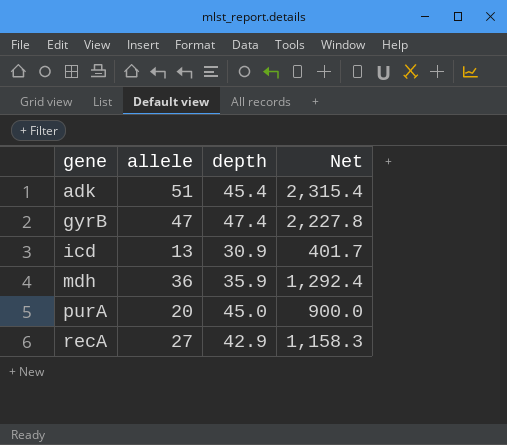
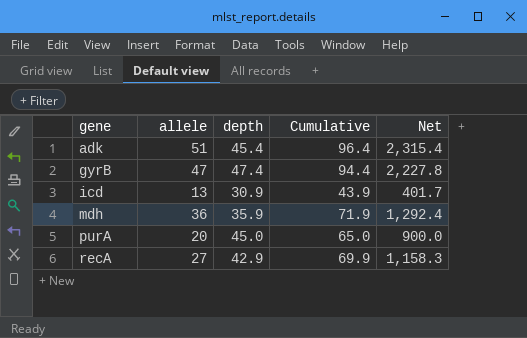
column Cumulative | formula: none -> [allele] + [depth]

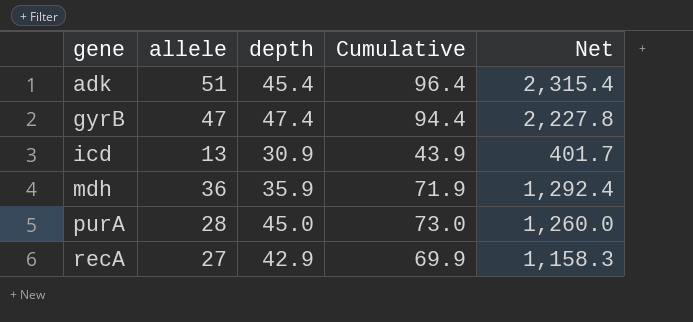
purA | allele: 20 -> 28
purA | Cumulative: 65.0 -> 73.0
purA | Net: 900.0 -> 1,260.0

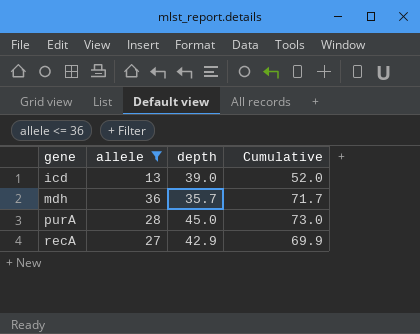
filter: none -> allele <= 36
column Net | formula: [allele] * [depth] -> none
icd | depth: 30.9 -> 39.0
icd | Cumulative: 43.9 -> 52.0
mdh | depth: 35.9 -> 35.7
mdh | Cumulative: 71.9 -> 71.7

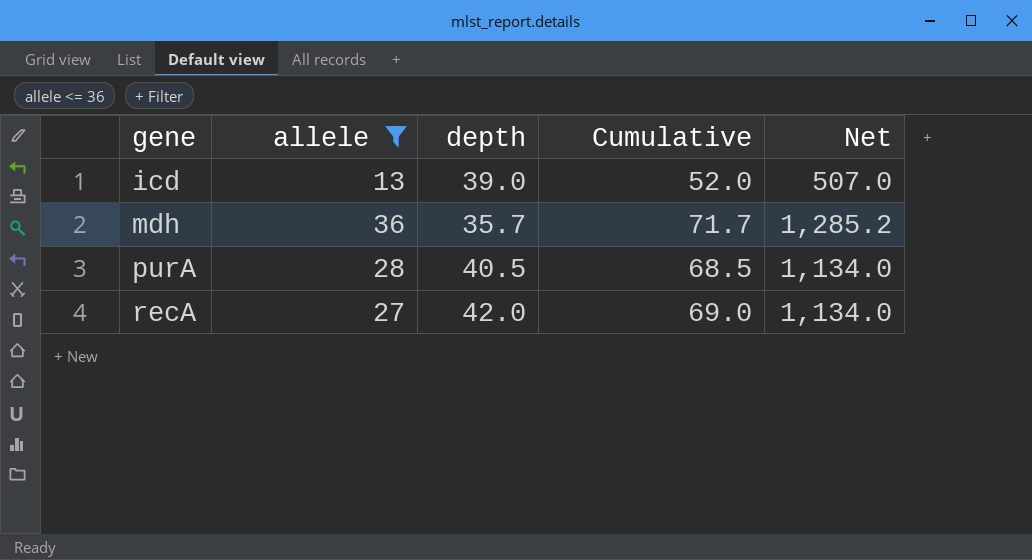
column Net | formula: none -> [allele] * [depth]
purA | depth: 45.0 -> 40.5
purA | Cumulative: 73.0 -> 68.5
recA | depth: 42.9 -> 42.0
recA | Cumulative: 69.9 -> 69.0

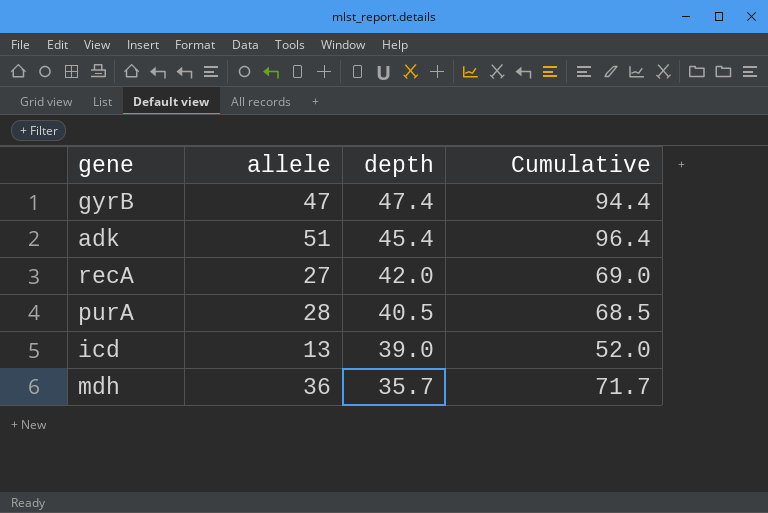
filter: allele <= 36 -> none
row order: gene ascending -> depth descending
column Net | formula: [allele] * [depth] -> none

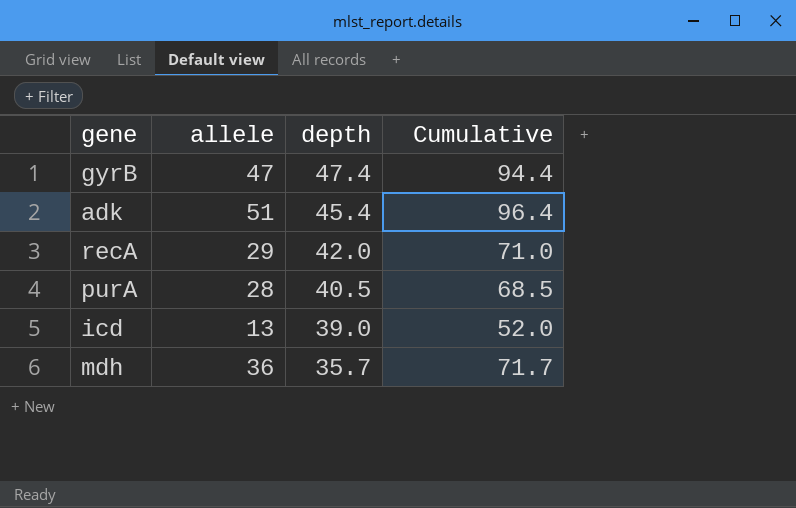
recA | allele: 27 -> 29
recA | Cumulative: 69.0 -> 71.0

